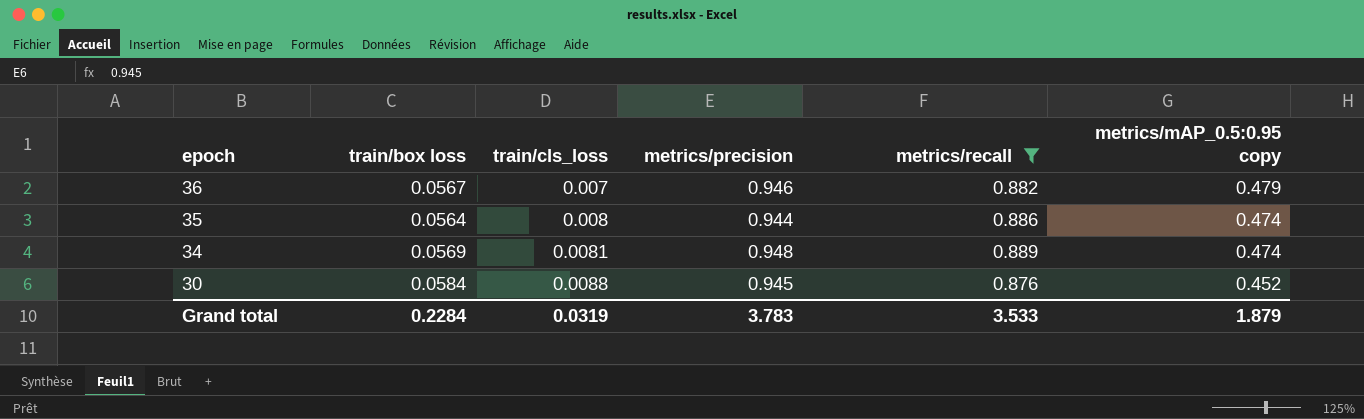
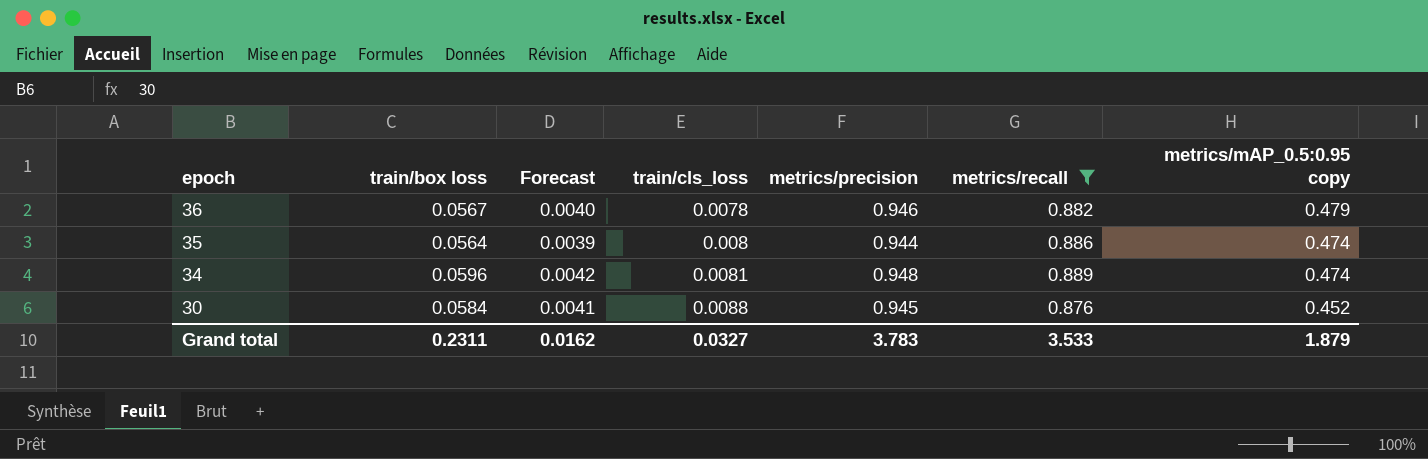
column Forecast | formula: none -> [train/box loss] * 0.07
36 | train/cls_loss: 0.007 -> 0.0078
34 | train/box loss: 0.0569 -> 0.0596
Grand total | train/box loss: 0.2284 -> 0.2311
Grand total | train/cls_loss: 0.0319 -> 0.0327

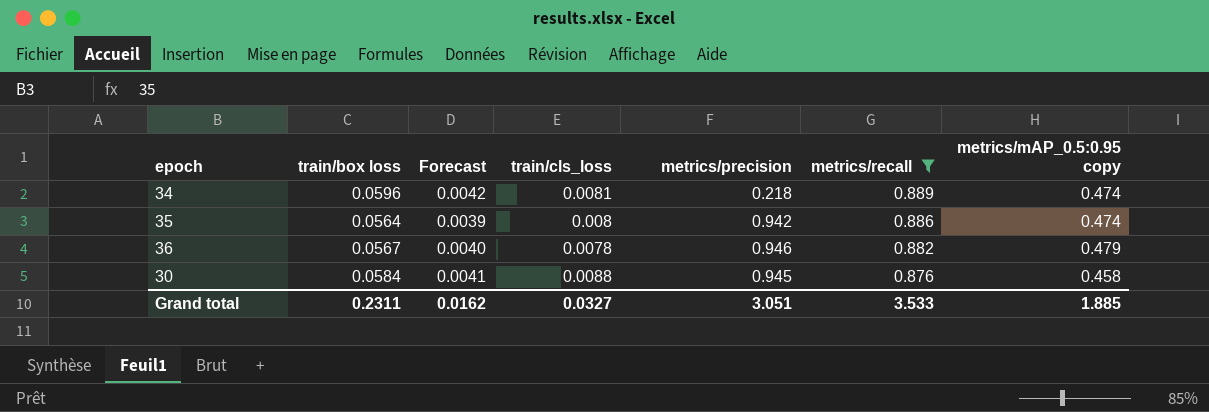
row order: epoch descending -> metrics/recall descending
34 | metrics/precision: 0.948 -> 0.218
35 | metrics/precision: 0.944 -> 0.942
30 | metrics/mAP_0.5:0.95 copy: 0.452 -> 0.458
Grand total | metrics/precision: 3.783 -> 3.051
Grand total | metrics/mAP_0.5:0.95 copy: 1.879 -> 1.885

